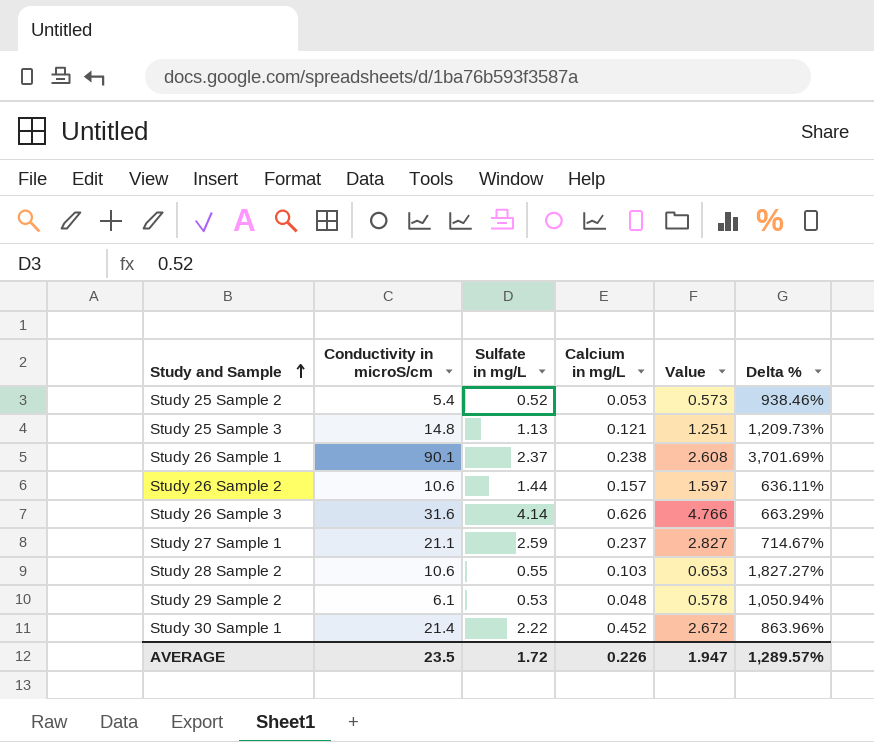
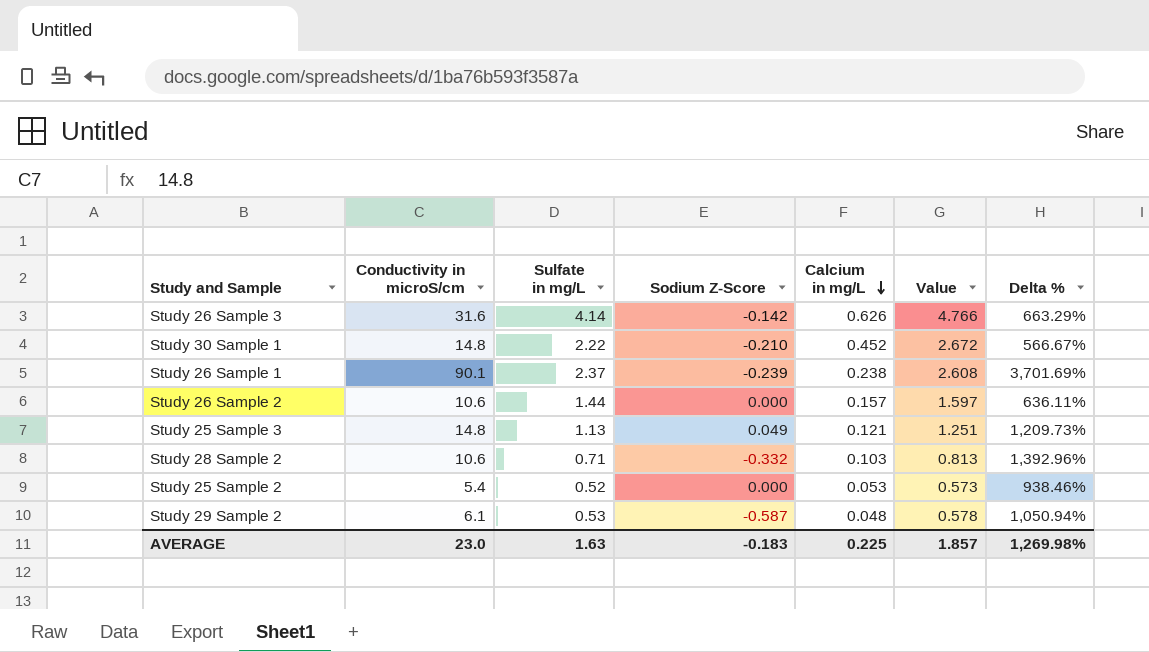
row order: Study and Sample ascending -> Calcium in mg/L descending
column Sodium Z-Score | position: none -> 4
row Study 27 Sample 1: 21.1 | 2.59 | 0.237 | 2.827 | 714.67% -> none
Study 30 Sample 1 | Conductivity in microS/cm: 21.4 -> 14.8
Study 30 Sample 1 | Delta %: 863.96% -> 566.67%
Study 28 Sample 2 | Sulfate in mg/L: 0.55 -> 0.71
Study 28 Sample 2 | Value: 0.653 -> 0.813
Study 28 Sample 2 | Delta %: 1,827.27% -> 1,392.96%
AVERAGE | Conductivity in microS/cm: 23.5 -> 23.0
AVERAGE | Sulfate in mg/L: 1.72 -> 1.63
AVERAGE | Calcium in mg/L: 0.226 -> 0.225
AVERAGE | Value: 1.947 -> 1.857
AVERAGE | Delta %: 1,289.57% -> 1,269.98%

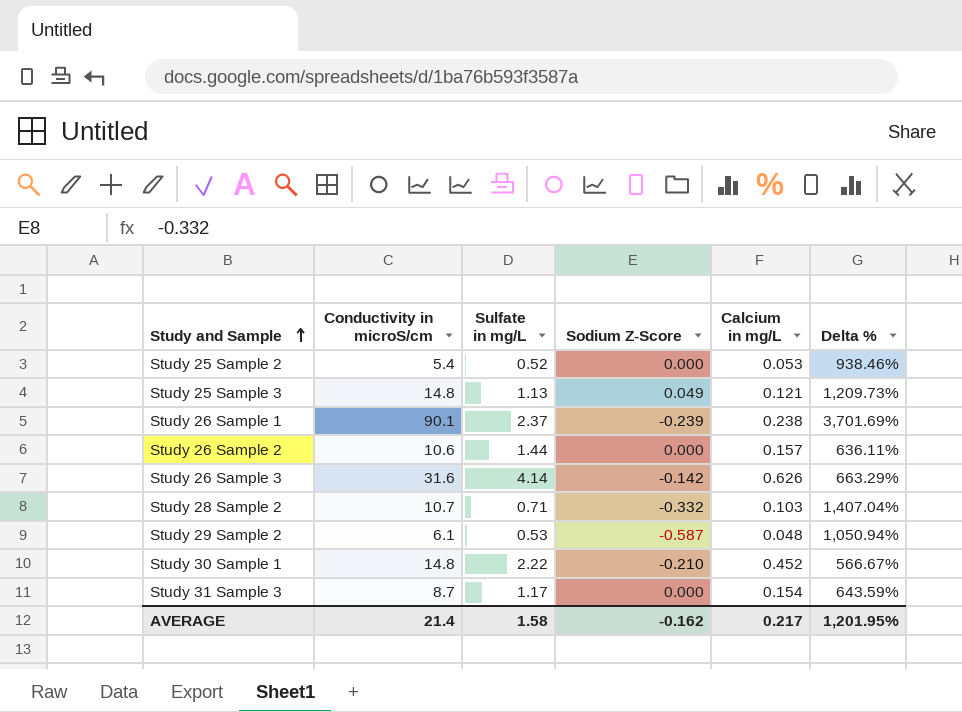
row order: Calcium in mg/L descending -> Study and Sample ascending
column Value | formula: [Sulfate in mg/L] + [Calcium in mg/L] -> none
Study 28 Sample 2 | Conductivity in microS/cm: 10.6 -> 10.7
Study 28 Sample 2 | Delta %: 1,392.96% -> 1,407.04%
row Study 31 Sample 3: none -> 8.7 | 1.17 | 0.000 | 0.154 | 643.59%
AVERAGE | Conductivity in microS/cm: 23.0 -> 21.4
AVERAGE | Sulfate in mg/L: 1.63 -> 1.58
AVERAGE | Sodium Z-Score: -0.183 -> -0.162
AVERAGE | Calcium in mg/L: 0.225 -> 0.217
AVERAGE | Delta %: 1,269.98% -> 1,201.95%

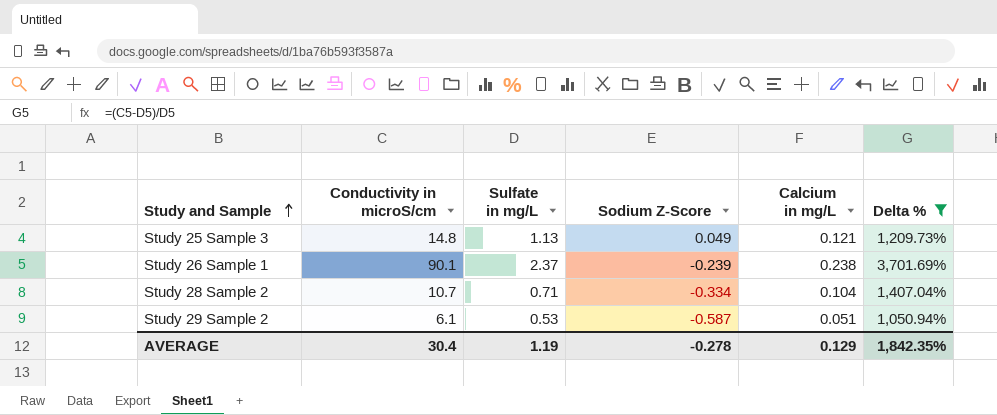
filter: none -> Delta % >= 1,050.94%
Study 28 Sample 2 | Sodium Z-Score: -0.332 -> -0.334
Study 28 Sample 2 | Calcium in mg/L: 0.103 -> 0.104
Study 29 Sample 2 | Calcium in mg/L: 0.048 -> 0.051
AVERAGE | Conductivity in microS/cm: 21.4 -> 30.4
AVERAGE | Sulfate in mg/L: 1.58 -> 1.19
AVERAGE | Sodium Z-Score: -0.162 -> -0.278
AVERAGE | Calcium in mg/L: 0.217 -> 0.129
AVERAGE | Delta %: 1,201.95% -> 1,842.35%

